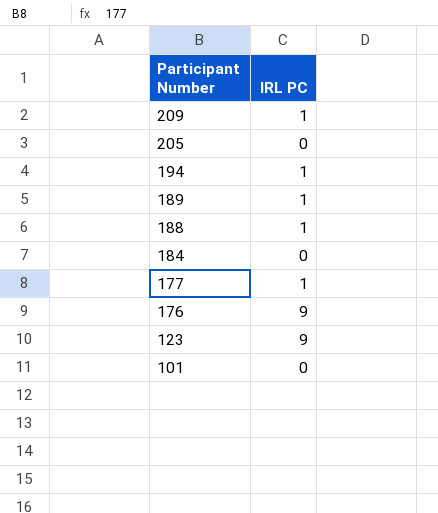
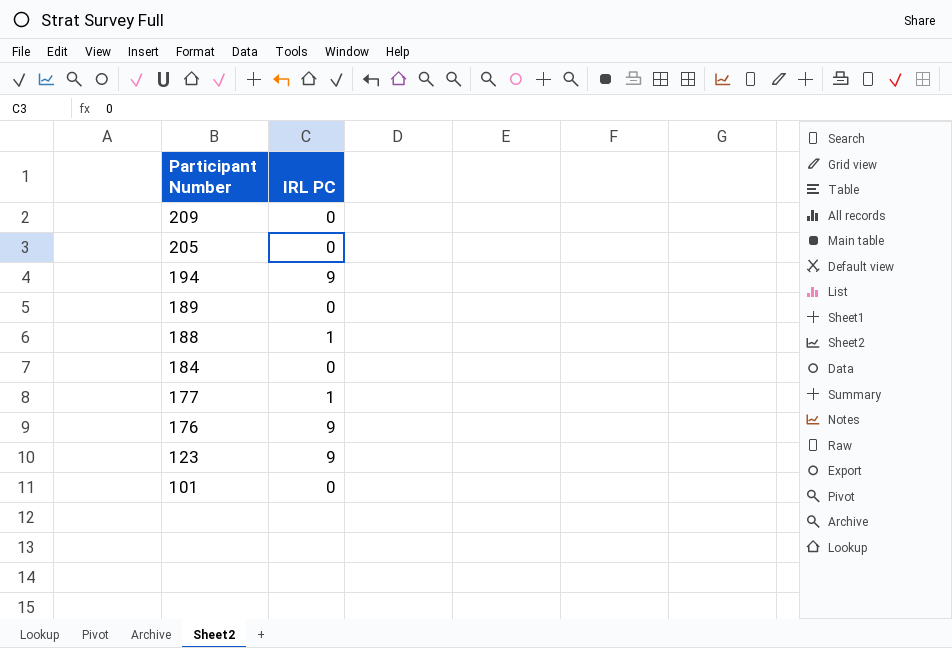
209 | IRL PC: 1 -> 0
194 | IRL PC: 1 -> 9
189 | IRL PC: 1 -> 0

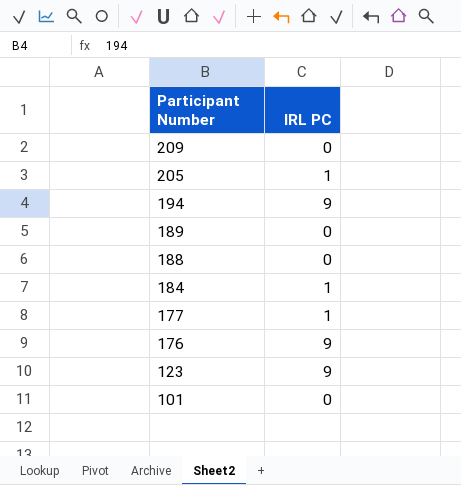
205 | IRL PC: 0 -> 1
188 | IRL PC: 1 -> 0
184 | IRL PC: 0 -> 1

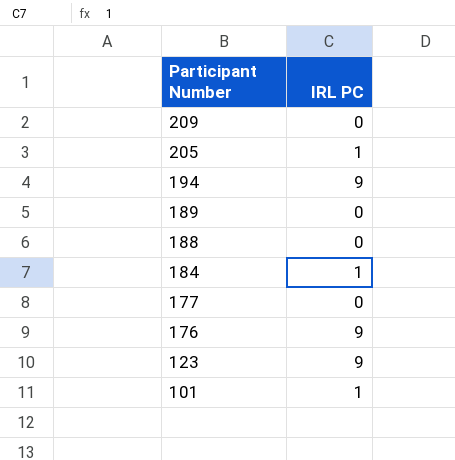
177 | IRL PC: 1 -> 0
101 | IRL PC: 0 -> 1

